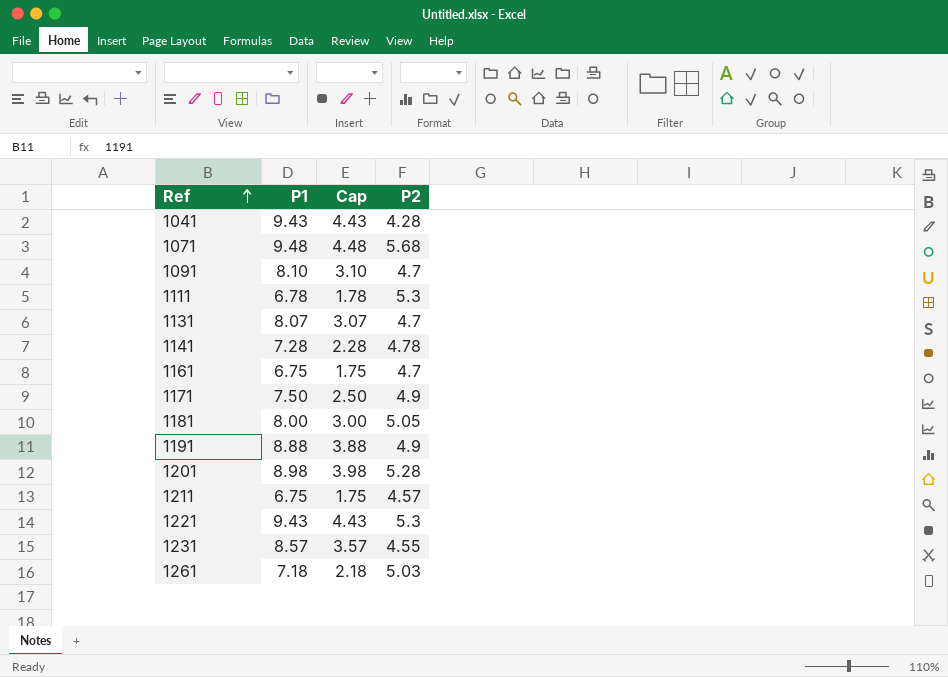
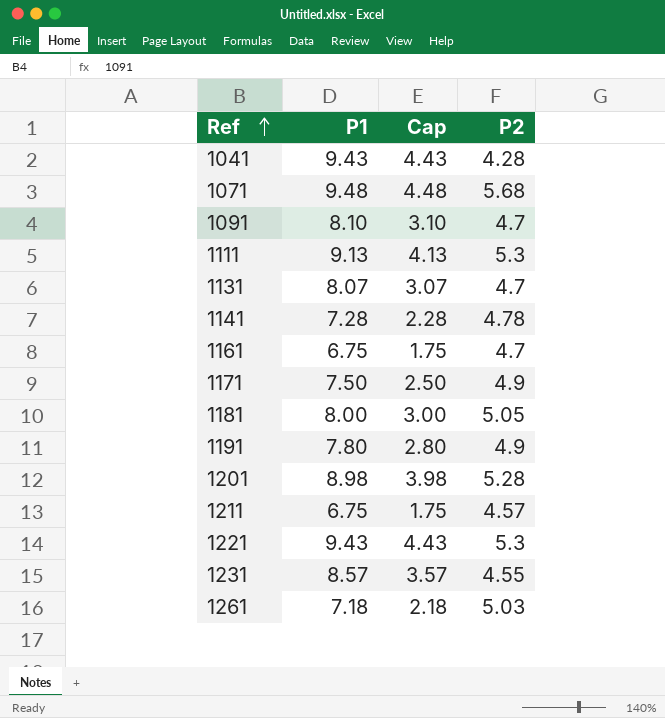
1111 | P1: 6.78 -> 9.13
1111 | Cap: 1.78 -> 4.13
1191 | P1: 8.88 -> 7.80
1191 | Cap: 3.88 -> 2.80

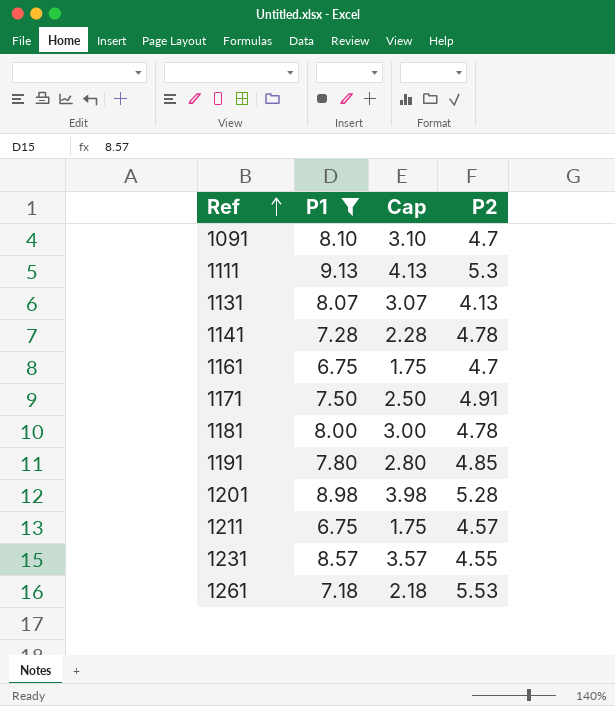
filter: none -> P1 <= 9.13
1131 | P2: 4.7 -> 4.13
1171 | P2: 4.9 -> 4.91
1181 | P2: 5.05 -> 4.78
1191 | P2: 4.9 -> 4.85
1261 | P2: 5.03 -> 5.53

